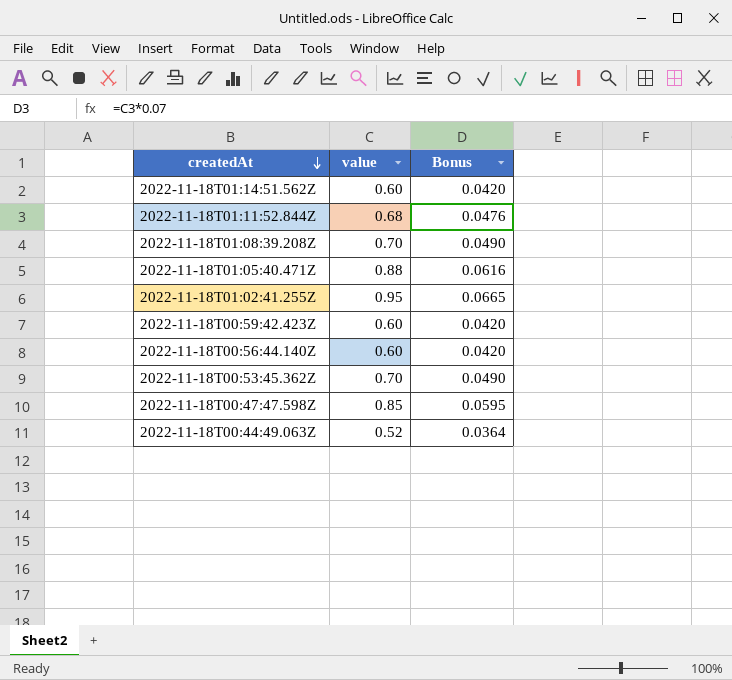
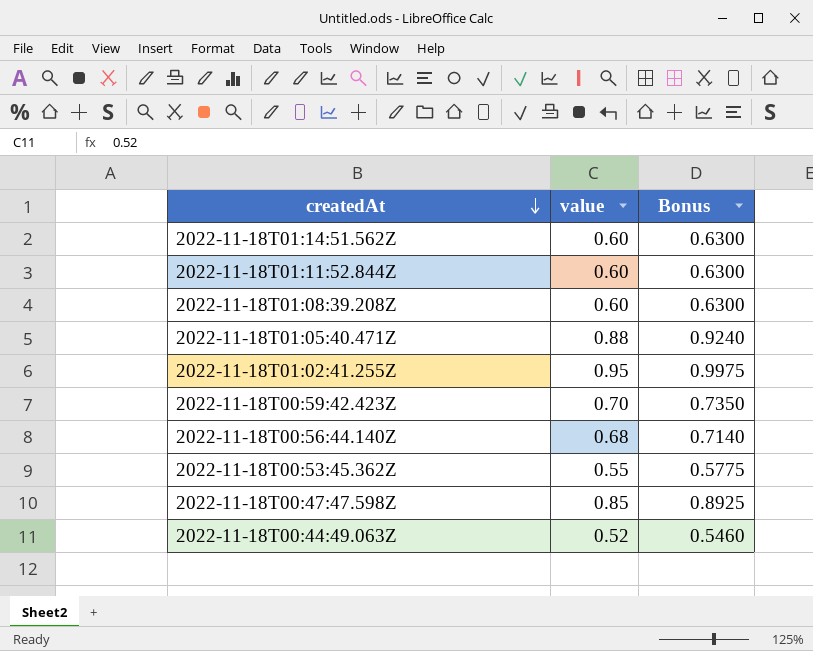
column Bonus | formula: [value] * 0.07 -> [value] * 1.05
2022-11-18T01:11:52.844Z | value: 0.68 -> 0.60
2022-11-18T01:08:39.208Z | value: 0.70 -> 0.60
2022-11-18T00:59:42.423Z | value: 0.60 -> 0.70
2022-11-18T00:56:44.140Z | value: 0.60 -> 0.68
2022-11-18T00:53:45.362Z | value: 0.70 -> 0.55

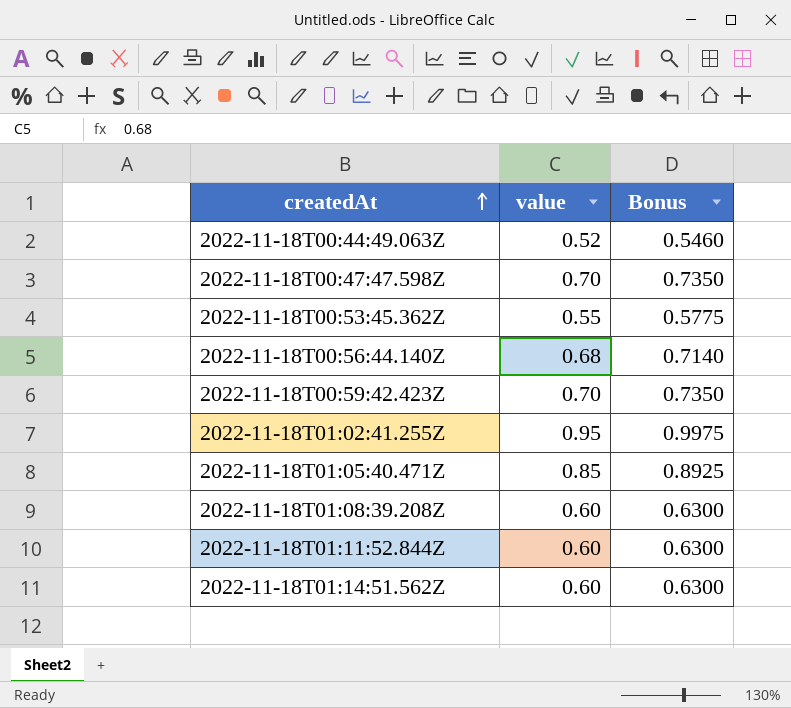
row order: createdAt descending -> createdAt ascending
2022-11-18T00:47:47.598Z | value: 0.85 -> 0.70
2022-11-18T00:47:47.598Z | Bonus: 0.8925 -> 0.7350
2022-11-18T01:05:40.471Z | value: 0.88 -> 0.85
2022-11-18T01:05:40.471Z | Bonus: 0.9240 -> 0.8925

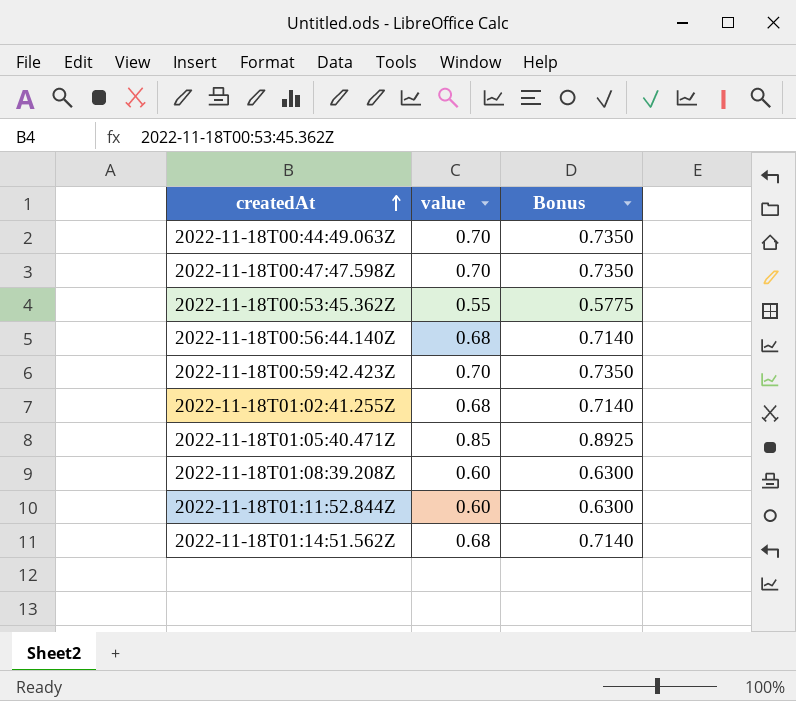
2022-11-18T00:44:49.063Z | value: 0.52 -> 0.70
2022-11-18T00:44:49.063Z | Bonus: 0.5460 -> 0.7350
2022-11-18T01:02:41.255Z | value: 0.95 -> 0.68
2022-11-18T01:02:41.255Z | Bonus: 0.9975 -> 0.7140
2022-11-18T01:14:51.562Z | value: 0.60 -> 0.68
2022-11-18T01:14:51.562Z | Bonus: 0.6300 -> 0.7140

